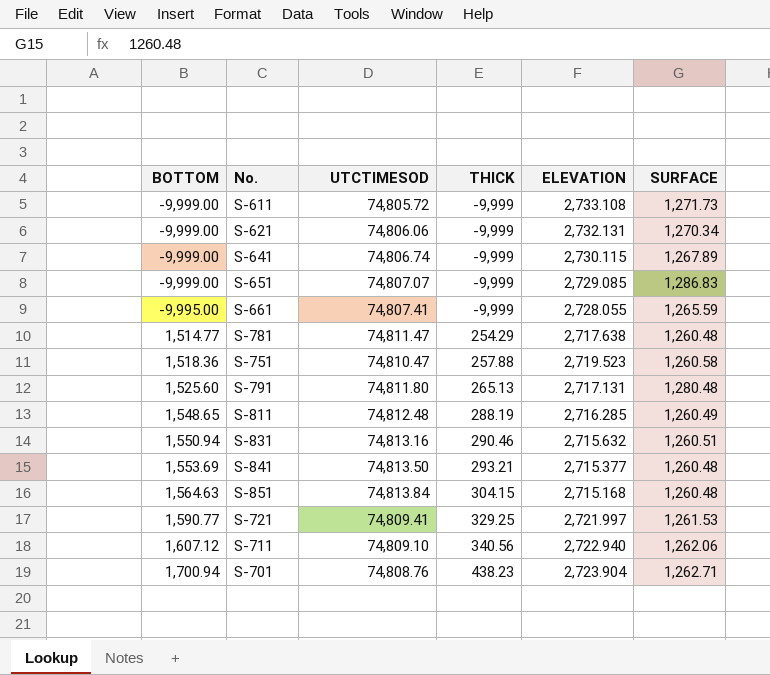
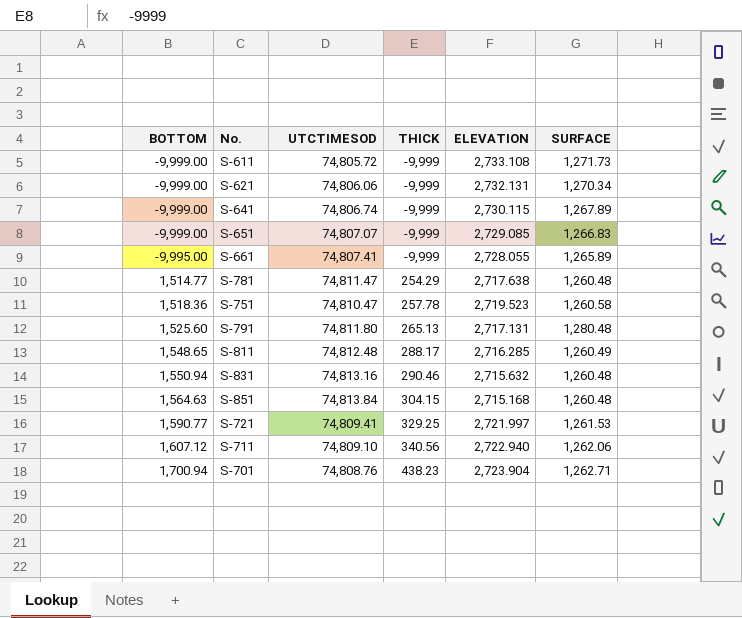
row S-841: 1,553.69 | 74,813.50 | 293.21 | 2,715.377 | 1,260.48 -> none
S-651 | SURFACE: 1,286.83 -> 1,266.83
S-661 | SURFACE: 1,265.59 -> 1,265.89
S-751 | THICK: 257.88 -> 257.78
S-811 | THICK: 288.19 -> 288.17
S-831 | SURFACE: 1,260.51 -> 1,260.48

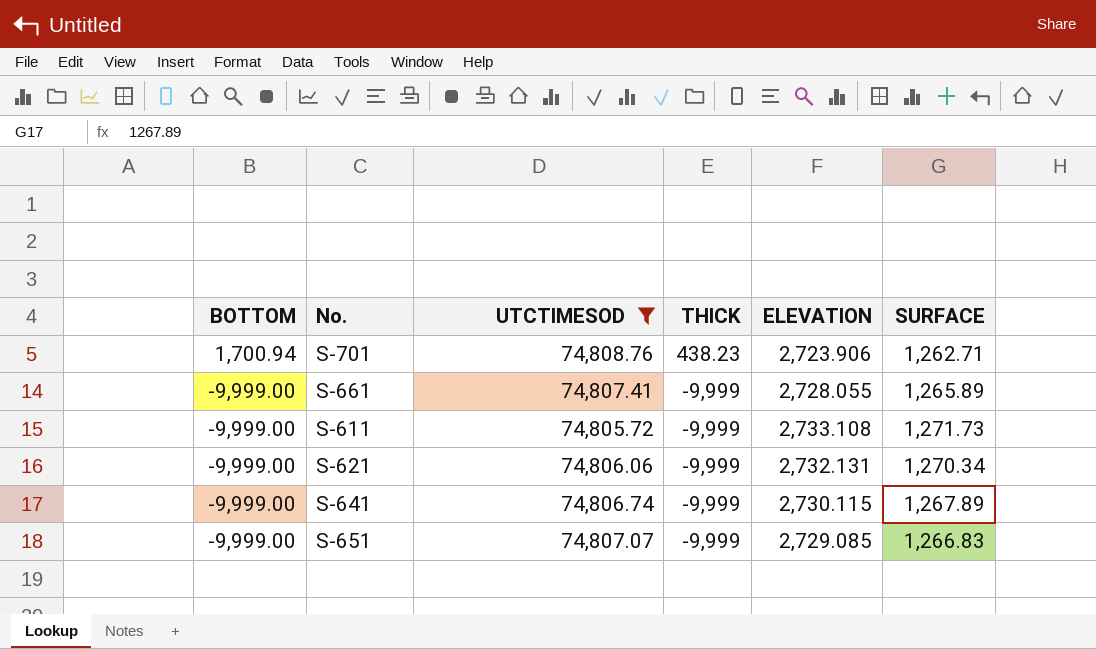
filter: none -> UTCTIMESOD <= 74,808.76
row order: BOTTOM ascending -> BOTTOM descending
S-701 | ELEVATION: 2,723.904 -> 2,723.906
S-661 | BOTTOM: -9,995.00 -> -9,999.00

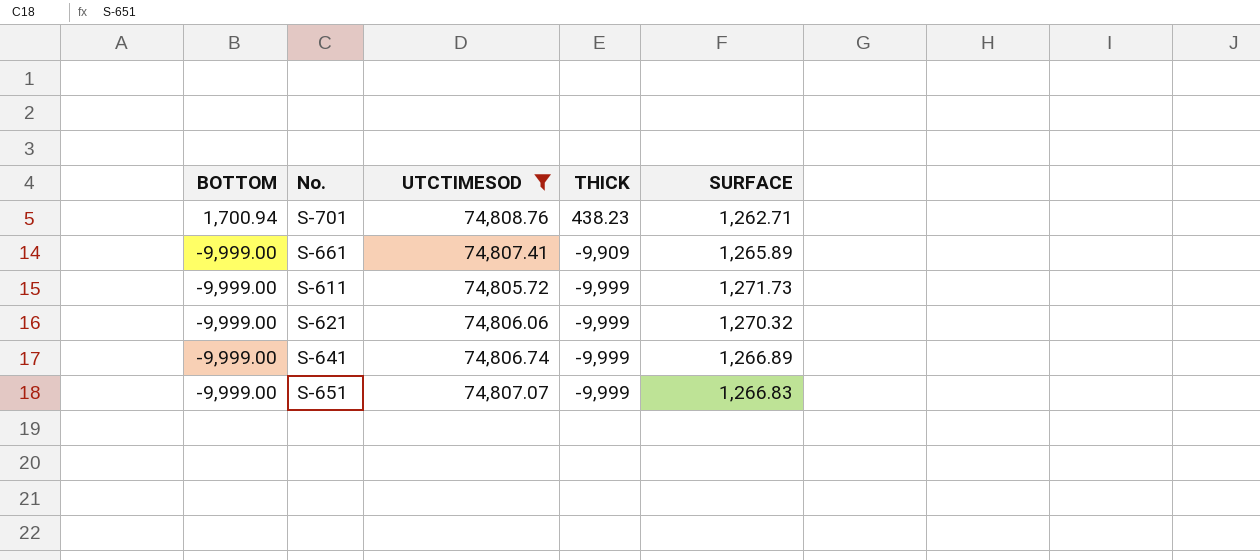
column ELEVATION | position: 5 -> none
S-661 | THICK: -9,999 -> -9,909
S-621 | SURFACE: 1,270.34 -> 1,270.32
S-641 | SURFACE: 1,267.89 -> 1,266.89

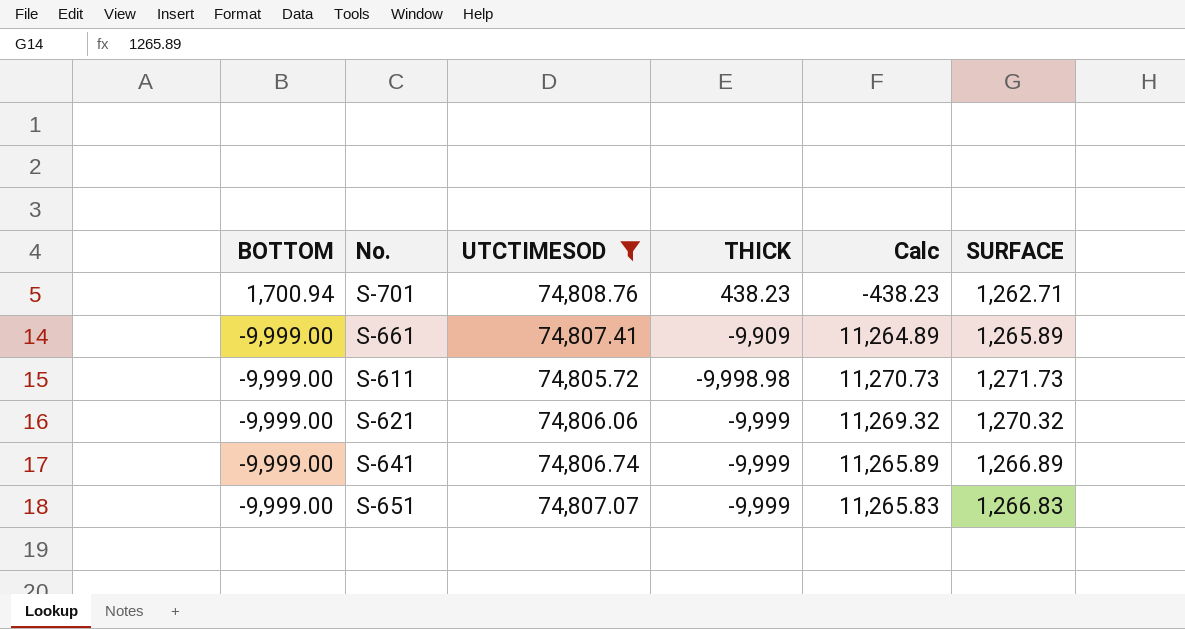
column Calc | formula: none -> [SURFACE] - [BOTTOM]
S-611 | THICK: -9,999 -> -9,998.98

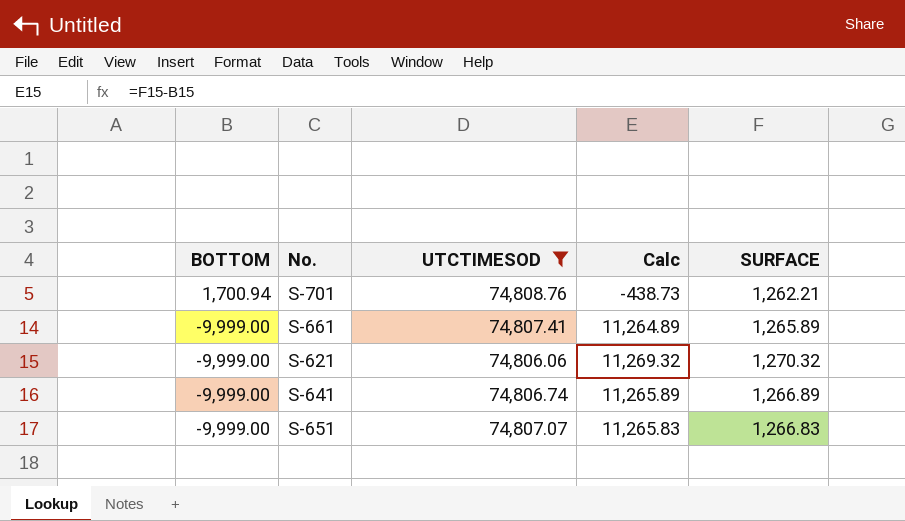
column THICK | position: 4 -> none
row S-611: -9,999.00 | 74,805.72 | -9,998.98 | 11,270.73 | 1,271.73 -> none
S-701 | Calc: -438.23 -> -438.73
S-701 | SURFACE: 1,262.71 -> 1,262.21

